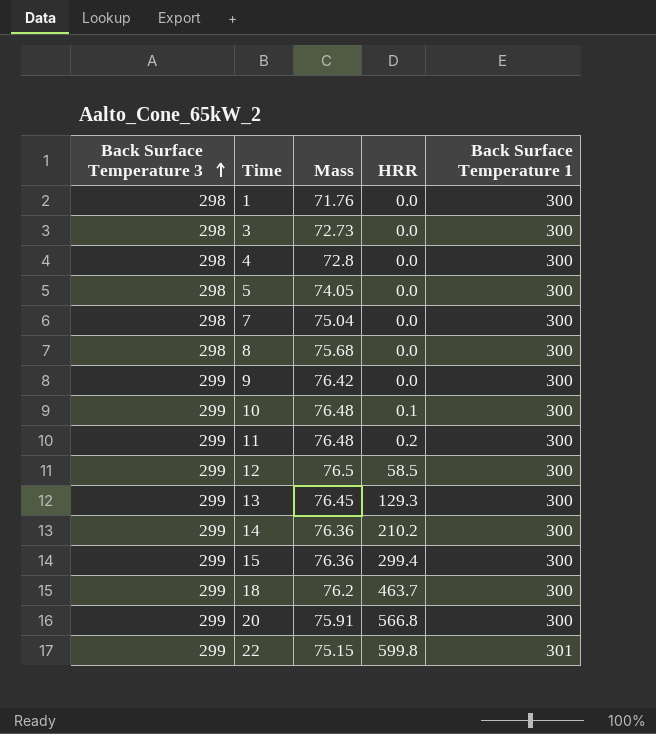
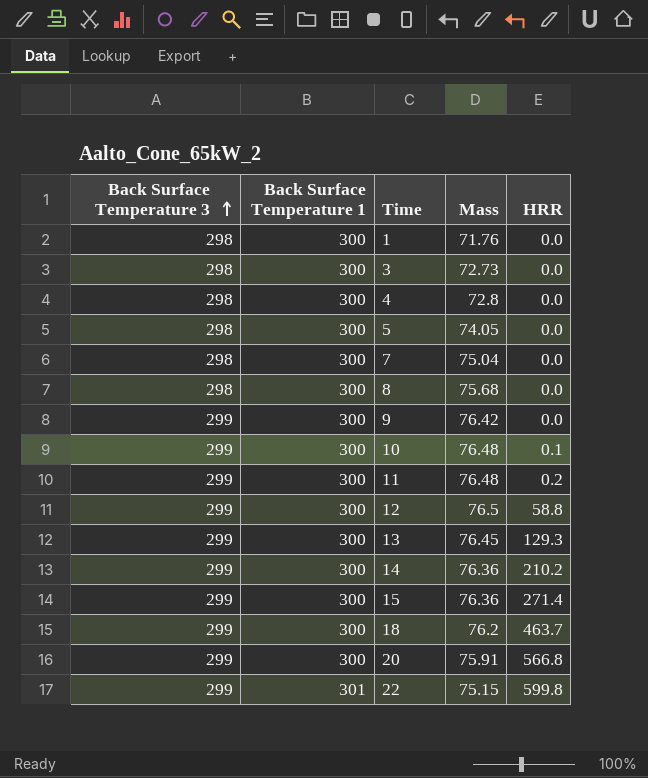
column Back Surface Temperature 1 | position: 5 -> 2
12 | HRR: 58.5 -> 58.8
15 | HRR: 299.4 -> 271.4

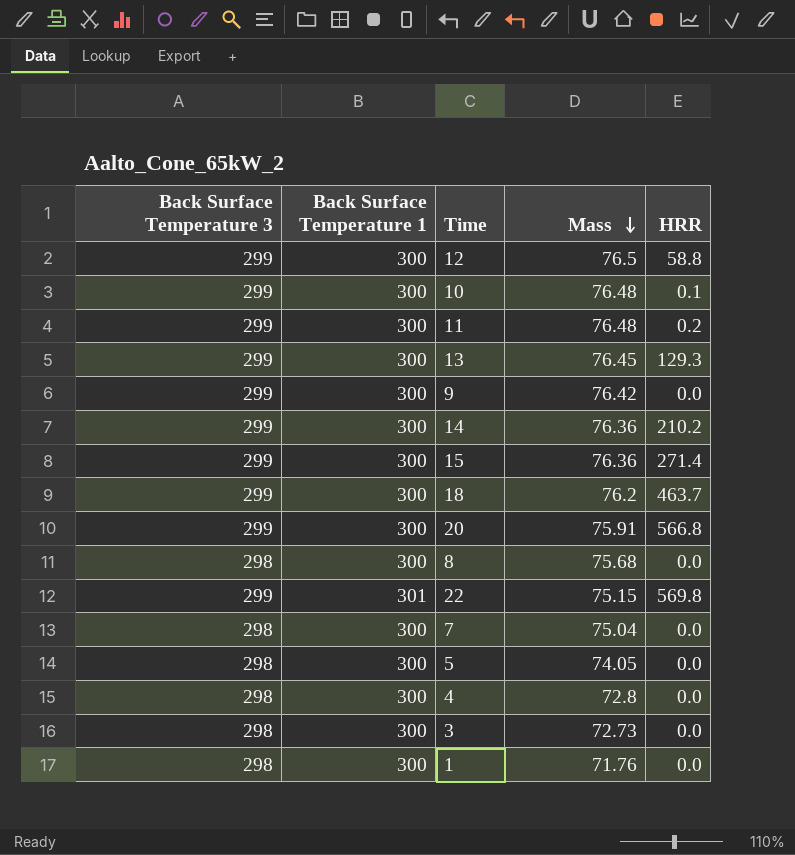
row order: Back Surface Temperature 3 ascending -> Mass descending
22 | HRR: 599.8 -> 569.8

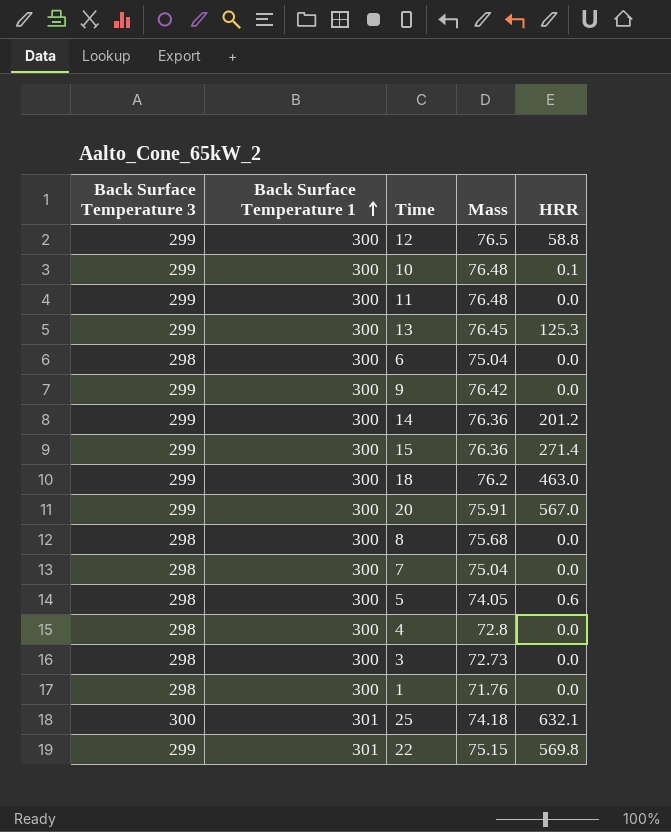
row order: Mass descending -> Back Surface Temperature 1 ascending
11 | HRR: 0.2 -> 0.0
13 | HRR: 129.3 -> 125.3
row 6: none -> 298 | 300 | 75.04 | 0.0
14 | HRR: 210.2 -> 201.2
18 | HRR: 463.7 -> 463.0
20 | HRR: 566.8 -> 567.0
5 | HRR: 0.0 -> 0.6
row 25: none -> 300 | 301 | 74.18 | 632.1

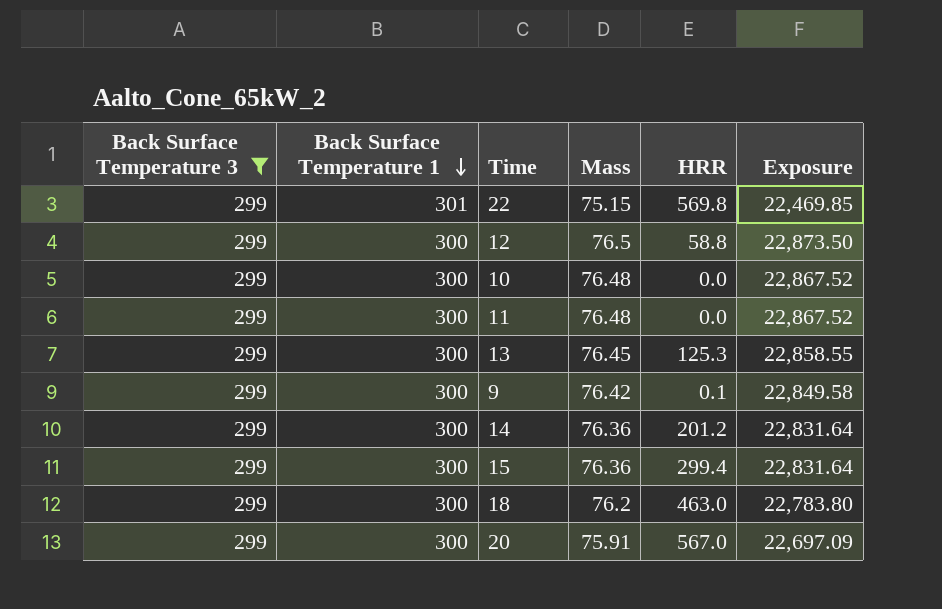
filter: none -> Back Surface Temperature 3 = 299
row order: Back Surface Temperature 1 ascending -> Back Surface Temperature 1 descending
column Exposure | formula: none -> [Back Surface Temperature 3] * [Mass]
10 | HRR: 0.1 -> 0.0
9 | HRR: 0.0 -> 0.1
15 | HRR: 271.4 -> 299.4

